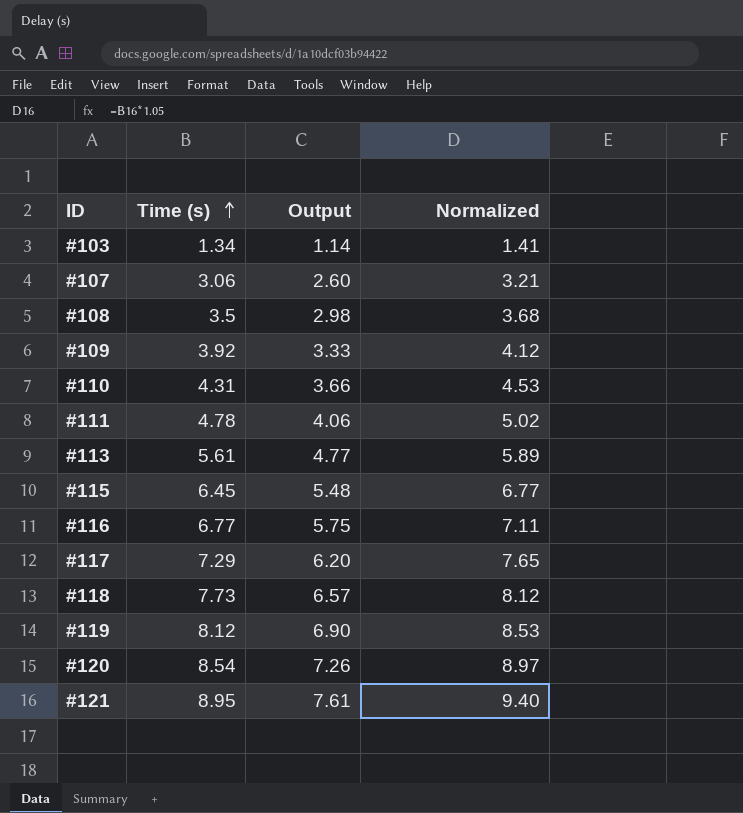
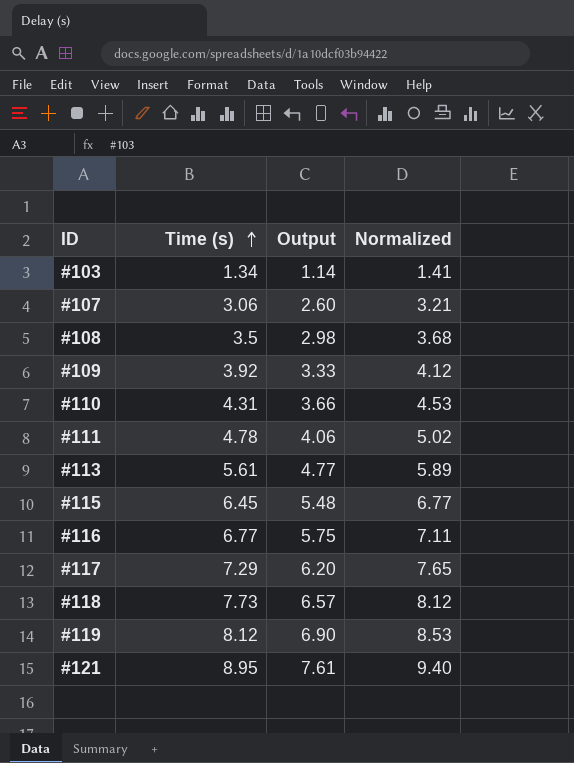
row #120: 8.54 | 7.26 | 8.97 -> none

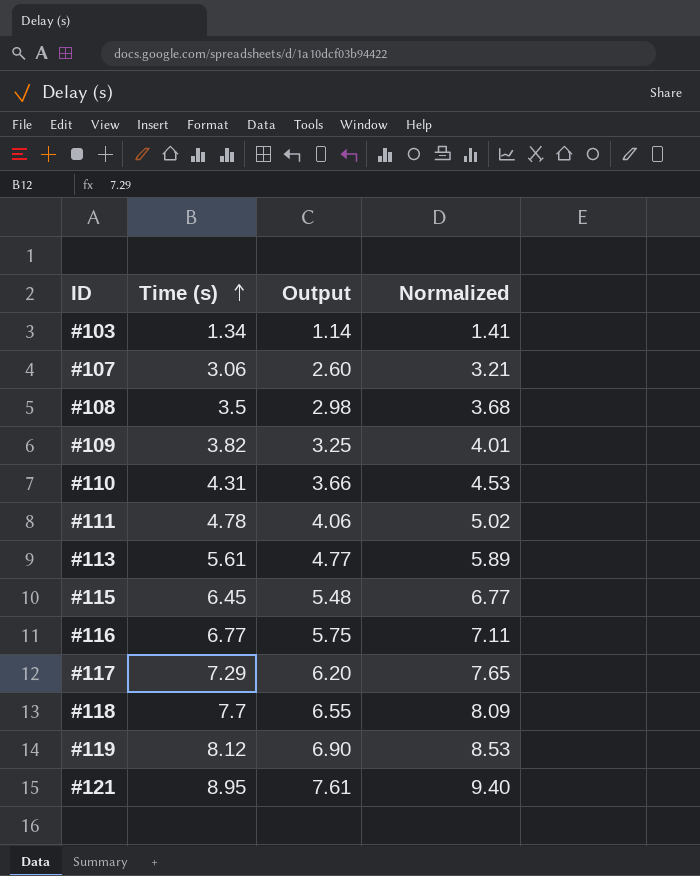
#109 | Time (s): 3.92 -> 3.82
#109 | Output: 3.33 -> 3.25
#109 | Normalized: 4.12 -> 4.01
#118 | Time (s): 7.73 -> 7.7
#118 | Output: 6.57 -> 6.55
#118 | Normalized: 8.12 -> 8.09

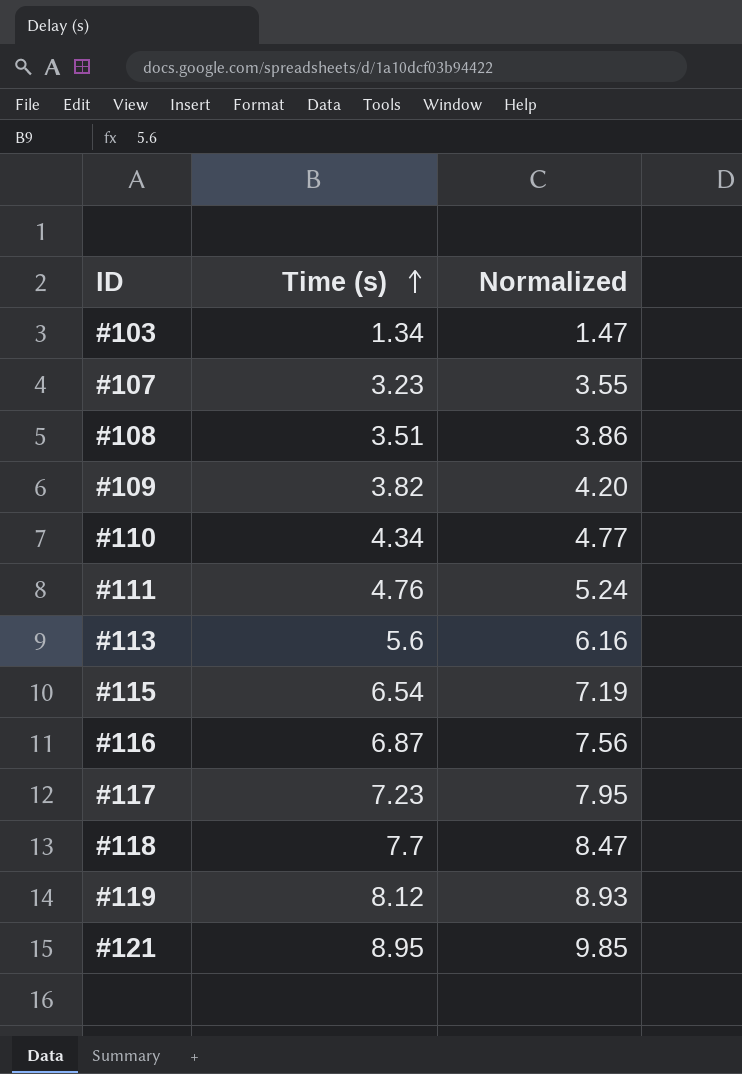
column Output | formula: [Time (s)] * 0.85 -> none
column Normalized | formula: [Time (s)] * 1.05 -> [Time (s)] * 1.1
#107 | Time (s): 3.06 -> 3.23
#108 | Time (s): 3.5 -> 3.51
#110 | Time (s): 4.31 -> 4.34
#111 | Time (s): 4.78 -> 4.76
#113 | Time (s): 5.61 -> 5.6
#115 | Time (s): 6.45 -> 6.54
#116 | Time (s): 6.77 -> 6.87
#117 | Time (s): 7.29 -> 7.23

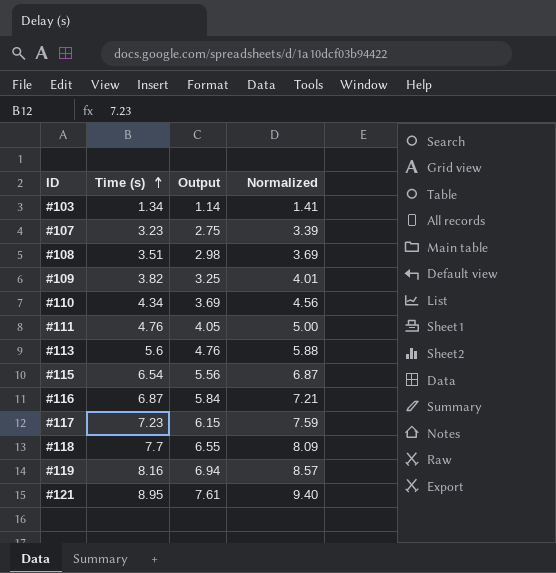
column Output | formula: none -> [Time (s)] * 0.85
column Normalized | formula: [Time (s)] * 1.1 -> [Time (s)] * 1.05
#119 | Time (s): 8.12 -> 8.16

